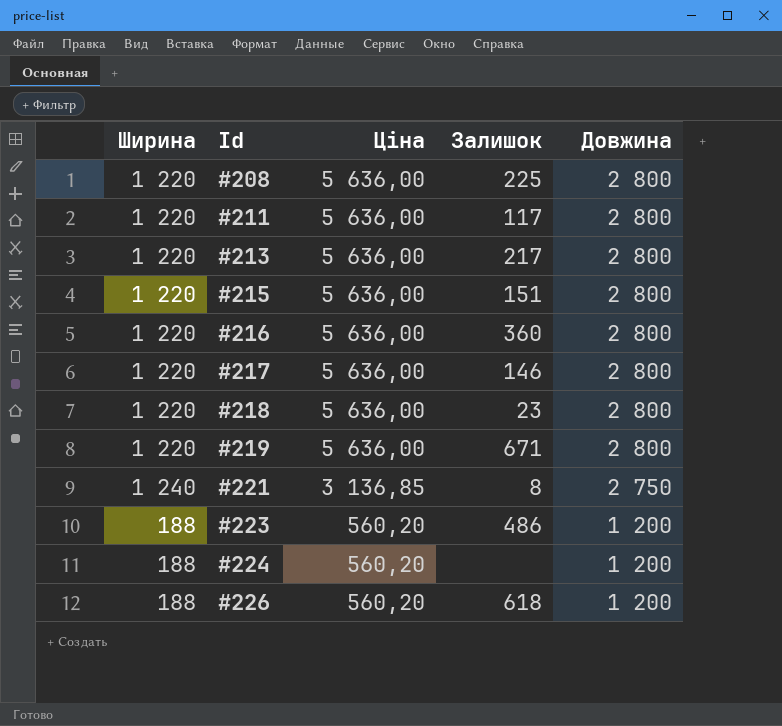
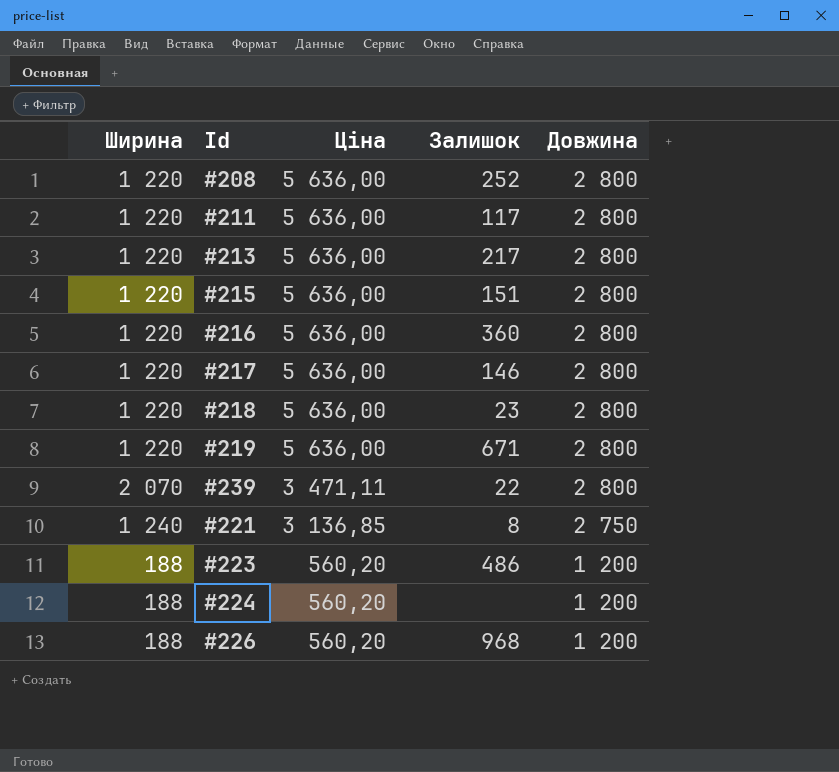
#208 | Залишок: 225 -> 252
row #239: none -> 2 070 | 3 471,11 | 22 | 2 800
#226 | Залишок: 618 -> 968

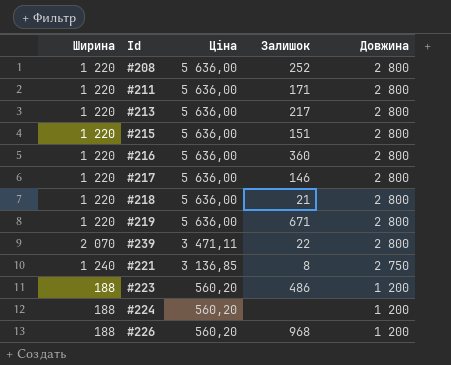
#211 | Залишок: 117 -> 171
#218 | Залишок: 23 -> 21

